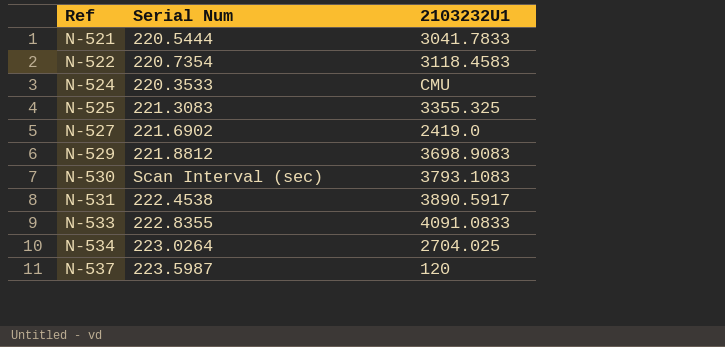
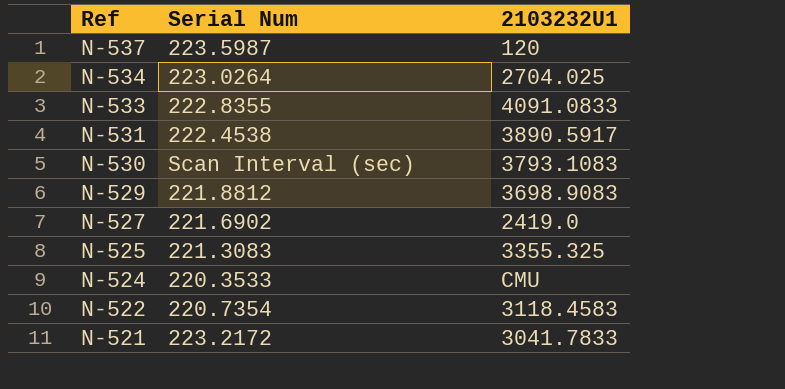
row order: Ref ascending -> Ref descending
N-521 | Serial Num: 220.5444 -> 223.2172

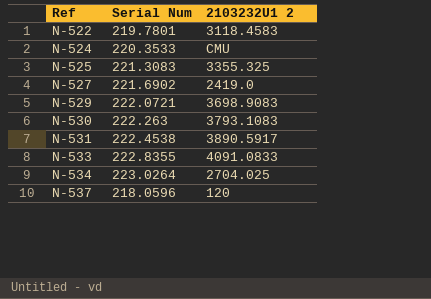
row order: Ref descending -> Ref ascending
column name: 2103232U1 -> 2103232U1 2
row N-521: 223.2172 | 3041.7833 -> none
N-522 | Serial Num: 220.7354 -> 219.7801
N-529 | Serial Num: 221.8812 -> 222.0721
N-530 | Serial Num: Scan Interval (sec) -> 222.263
N-537 | Serial Num: 223.5987 -> 218.0596

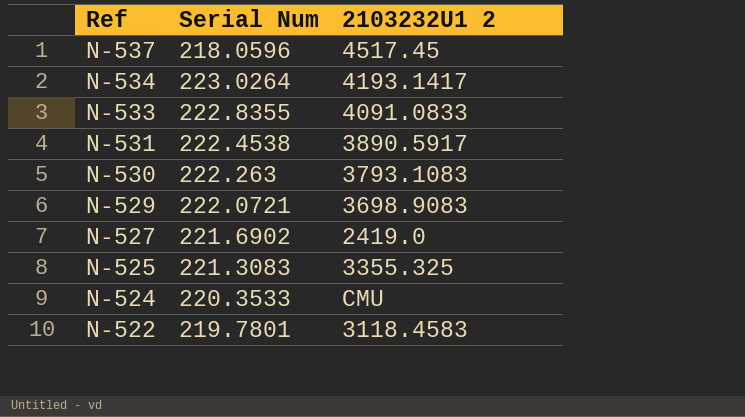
row order: Ref ascending -> Ref descending
N-537 | 2103232U1 2: 120 -> 4517.45
N-534 | 2103232U1 2: 2704.025 -> 4193.1417

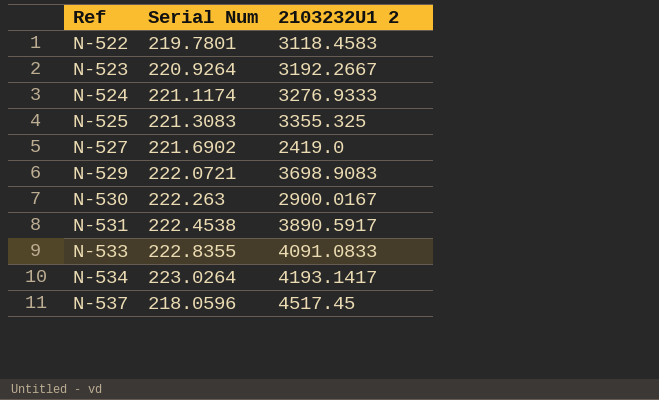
row order: Ref descending -> Ref ascending
row N-523: none -> 220.9264 | 3192.2667
N-524 | Serial Num: 220.3533 -> 221.1174
N-524 | 2103232U1 2: CMU -> 3276.9333
N-530 | 2103232U1 2: 3793.1083 -> 2900.0167

